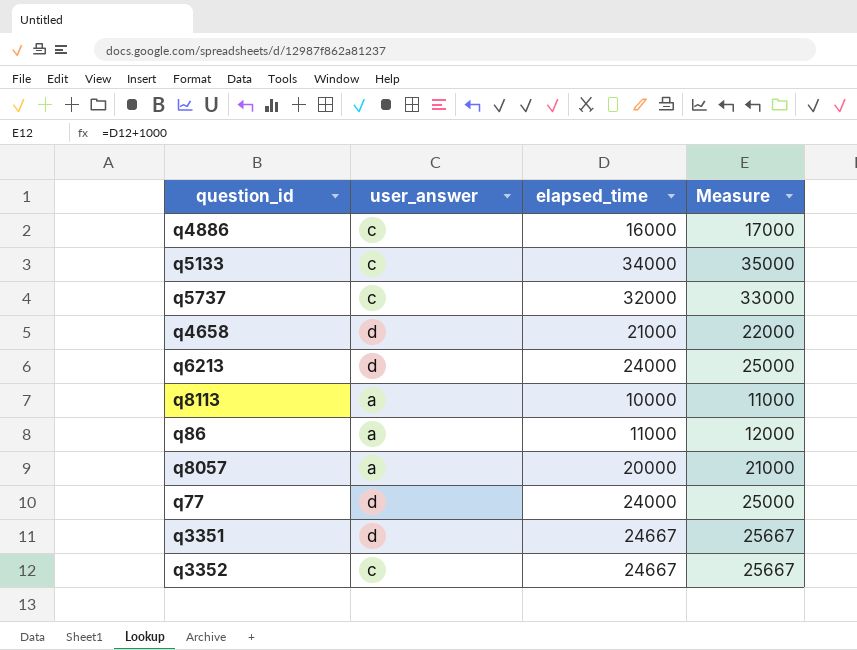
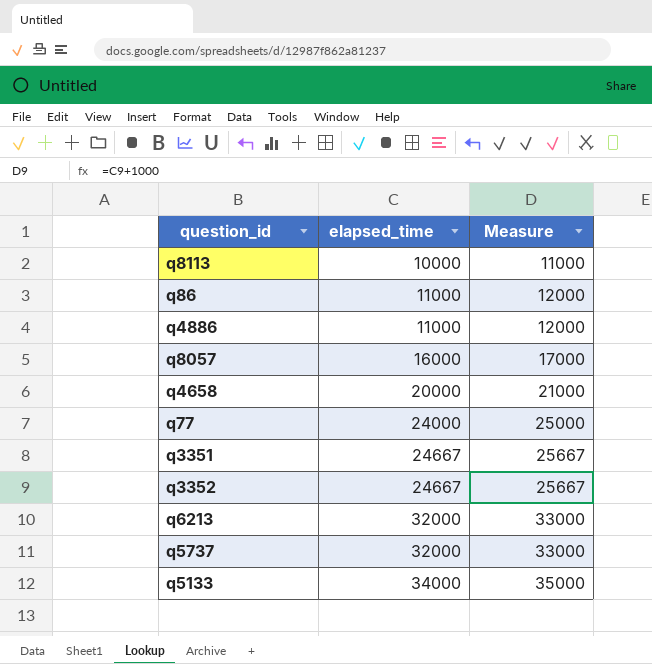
row order: none -> elapsed_time ascending
column user_answer | position: 2 -> none
q4886 | elapsed_time: 16000 -> 11000
q4886 | Measure: 17000 -> 12000
q8057 | elapsed_time: 20000 -> 16000
q8057 | Measure: 21000 -> 17000
q4658 | elapsed_time: 21000 -> 20000
q4658 | Measure: 22000 -> 21000
q6213 | elapsed_time: 24000 -> 32000
q6213 | Measure: 25000 -> 33000

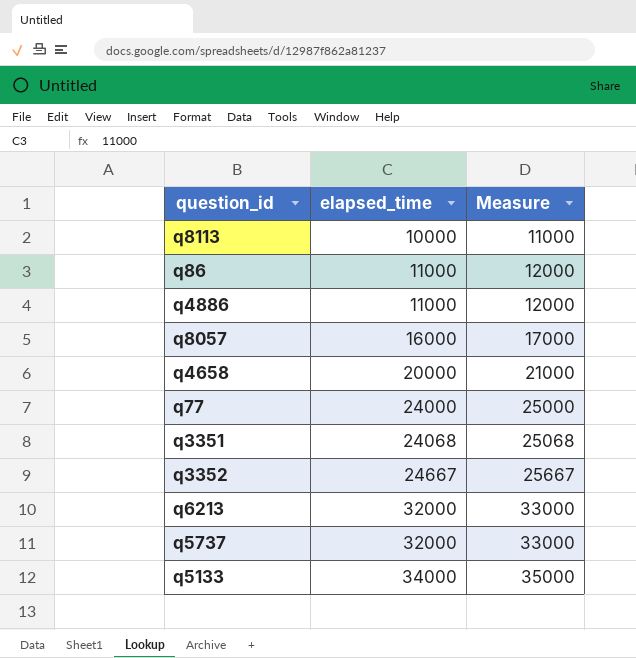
q3351 | elapsed_time: 24667 -> 24068
q3351 | Measure: 25667 -> 25068

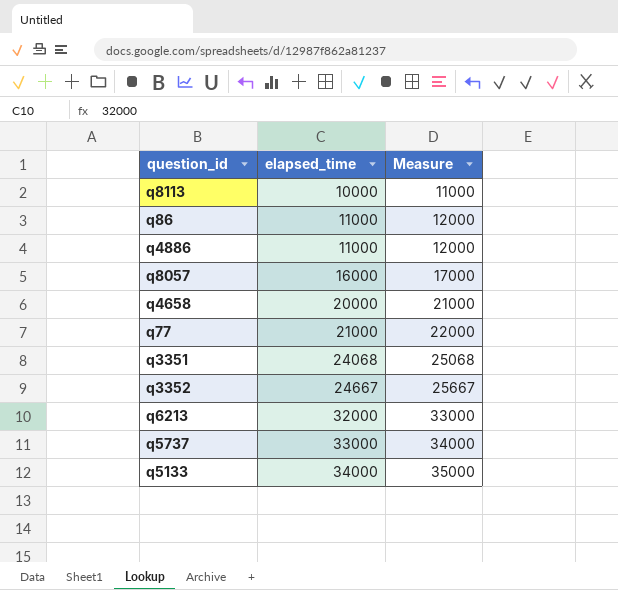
q77 | elapsed_time: 24000 -> 21000
q77 | Measure: 25000 -> 22000
q5737 | elapsed_time: 32000 -> 33000
q5737 | Measure: 33000 -> 34000

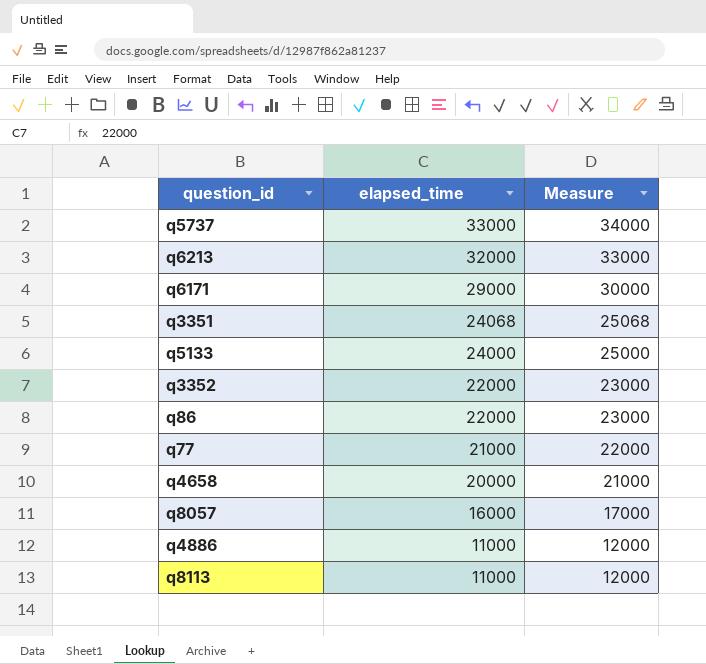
row order: elapsed_time ascending -> elapsed_time descending
row q6171: none -> 29000 | 30000
q5133 | elapsed_time: 34000 -> 24000
q5133 | Measure: 35000 -> 25000
q3352 | elapsed_time: 24667 -> 22000
q3352 | Measure: 25667 -> 23000
q86 | elapsed_time: 11000 -> 22000
q86 | Measure: 12000 -> 23000
q8113 | elapsed_time: 10000 -> 11000
q8113 | Measure: 11000 -> 12000

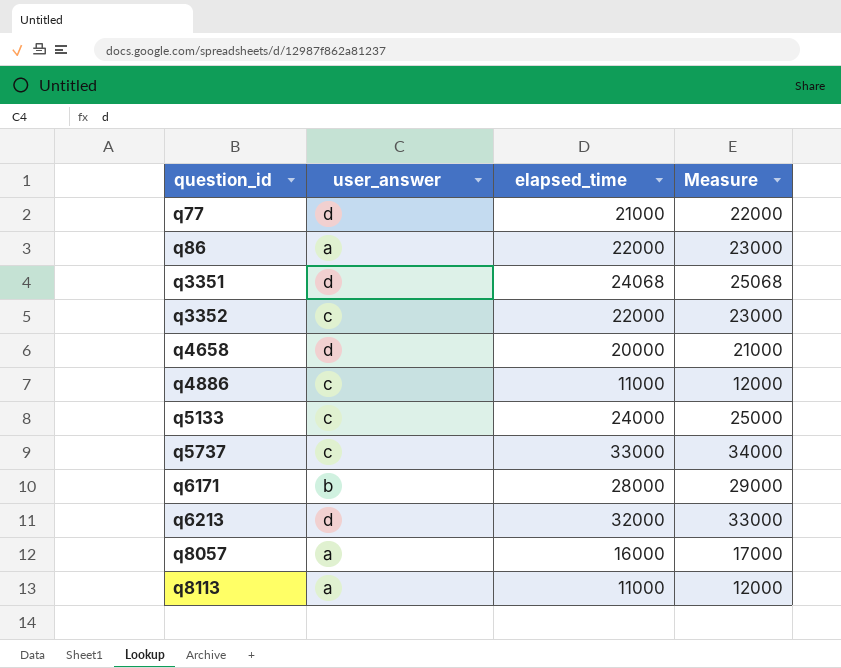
row order: elapsed_time descending -> question_id ascending
column user_answer | position: none -> 2
q6171 | elapsed_time: 29000 -> 28000
q6171 | Measure: 30000 -> 29000

